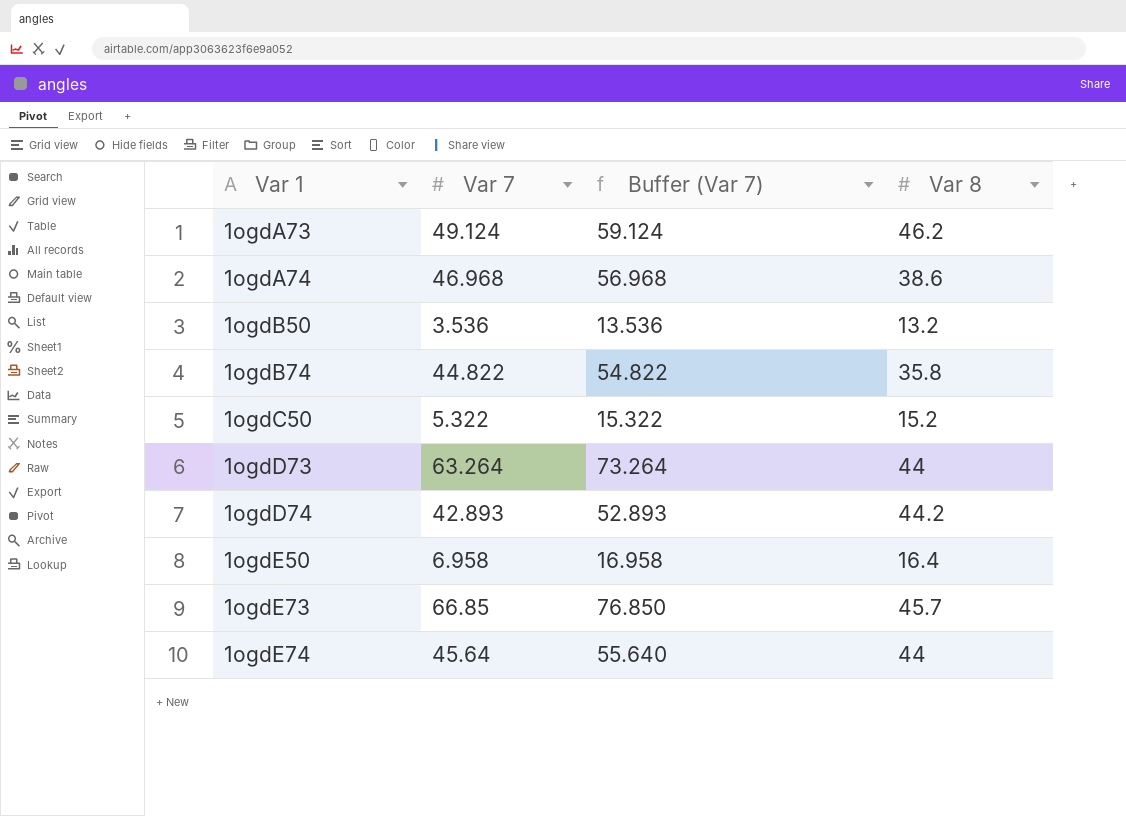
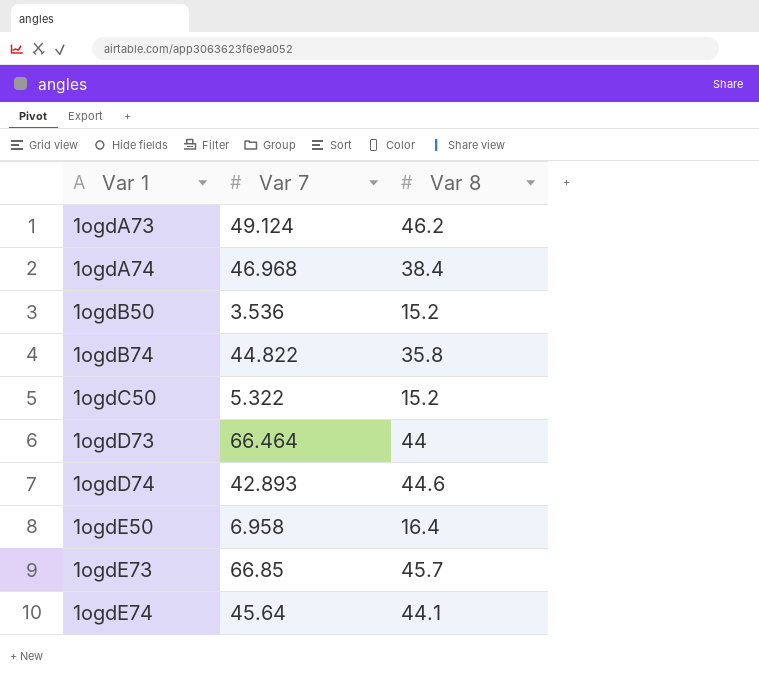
column Buffer (Var 7) | formula: [Var 7] + 10 -> none
1ogdA74 | Var 8: 38.6 -> 38.4
1ogdB50 | Var 8: 13.2 -> 15.2
1ogdD73 | Var 7: 63.264 -> 66.464
1ogdD74 | Var 8: 44.2 -> 44.6
1ogdE74 | Var 8: 44 -> 44.1

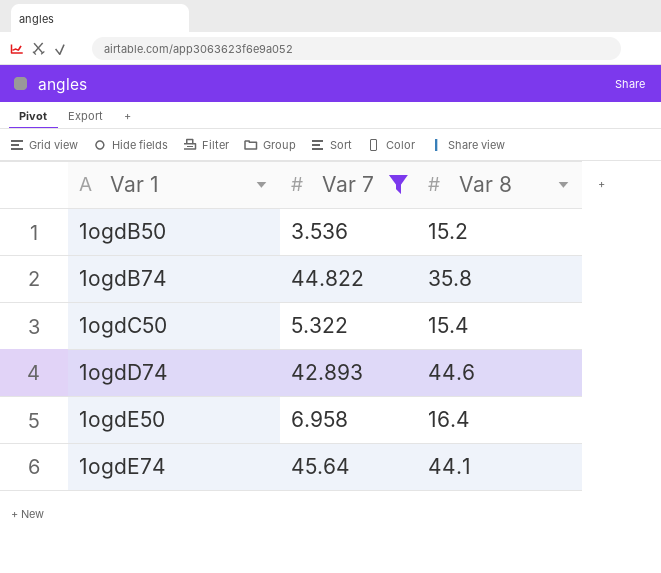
filter: none -> Var 7 <= 45.64
1ogdC50 | Var 8: 15.2 -> 15.4

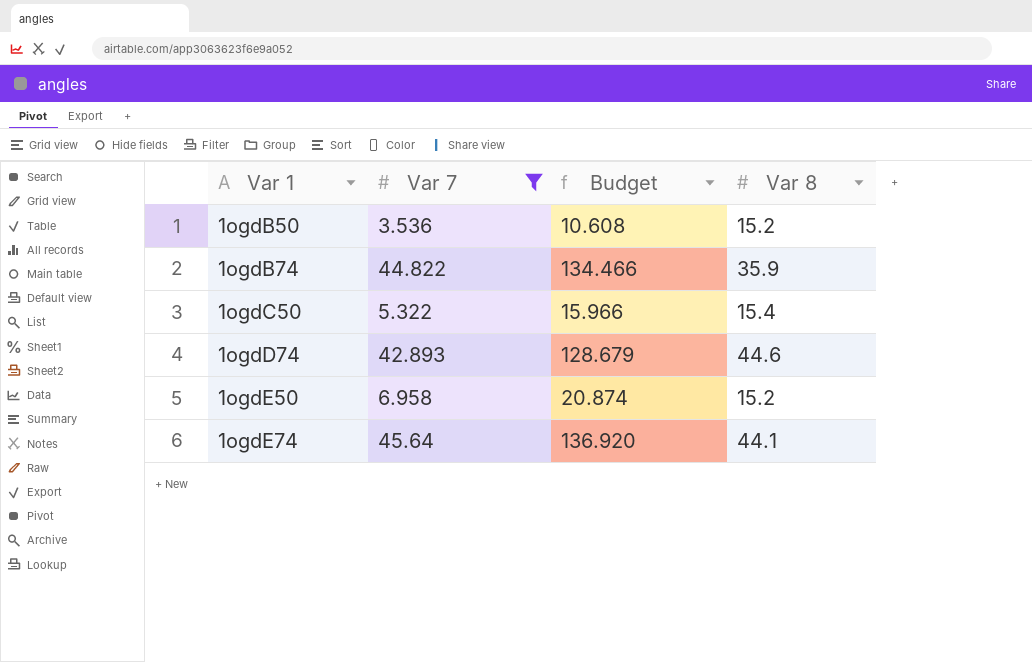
column Budget | formula: none -> [Var 7] * 3
1ogdB74 | Var 8: 35.8 -> 35.9
1ogdE50 | Var 8: 16.4 -> 15.2

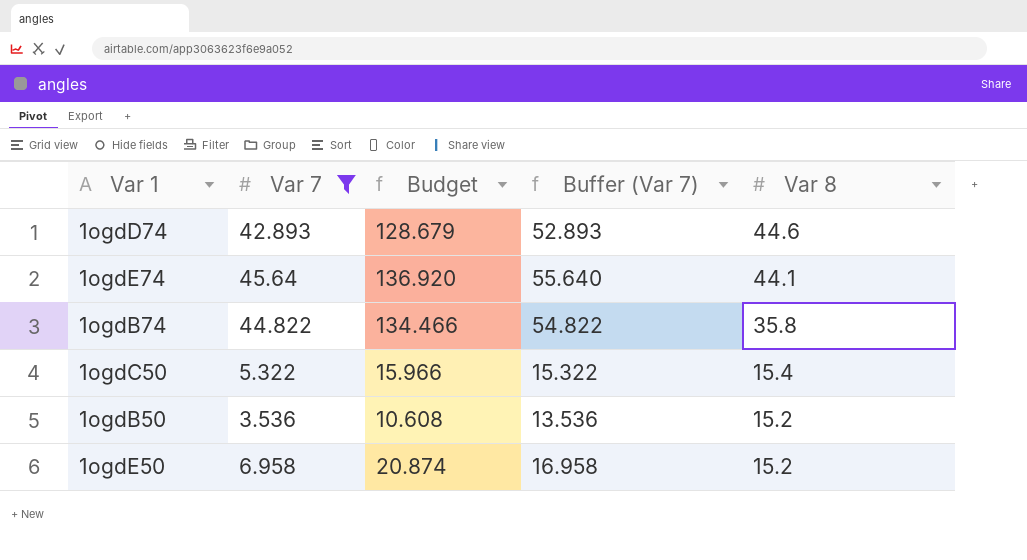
row order: Var 1 ascending -> Var 8 descending
column Buffer (Var 7) | formula: none -> [Var 7] + 10
1ogdB74 | Var 8: 35.9 -> 35.8

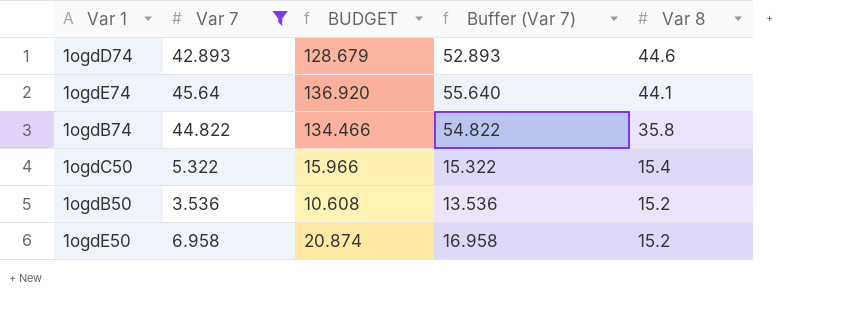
column name: Budget -> BUDGET

